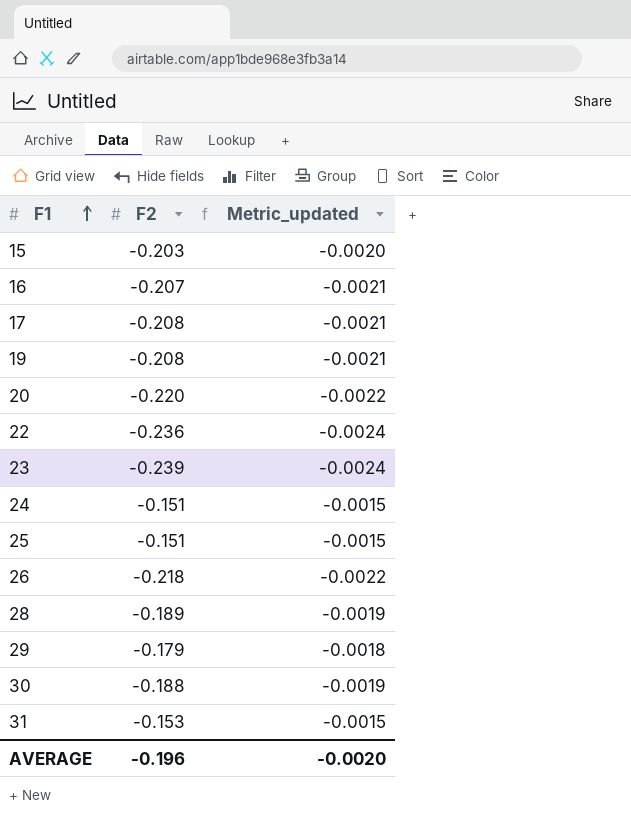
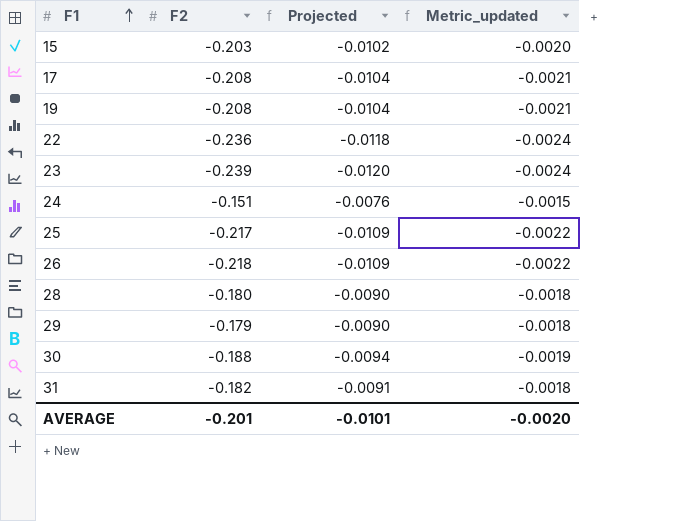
column Projected | formula: none -> [F2] * 0.05
row 16: -0.207 | -0.0021 -> none
row 20: -0.220 | -0.0022 -> none
25 | F2: -0.151 -> -0.217
25 | Metric_updated: -0.0015 -> -0.0022
28 | F2: -0.189 -> -0.180
28 | Metric_updated: -0.0019 -> -0.0018
31 | F2: -0.153 -> -0.182
31 | Metric_updated: -0.0015 -> -0.0018
AVERAGE | F2: -0.196 -> -0.201

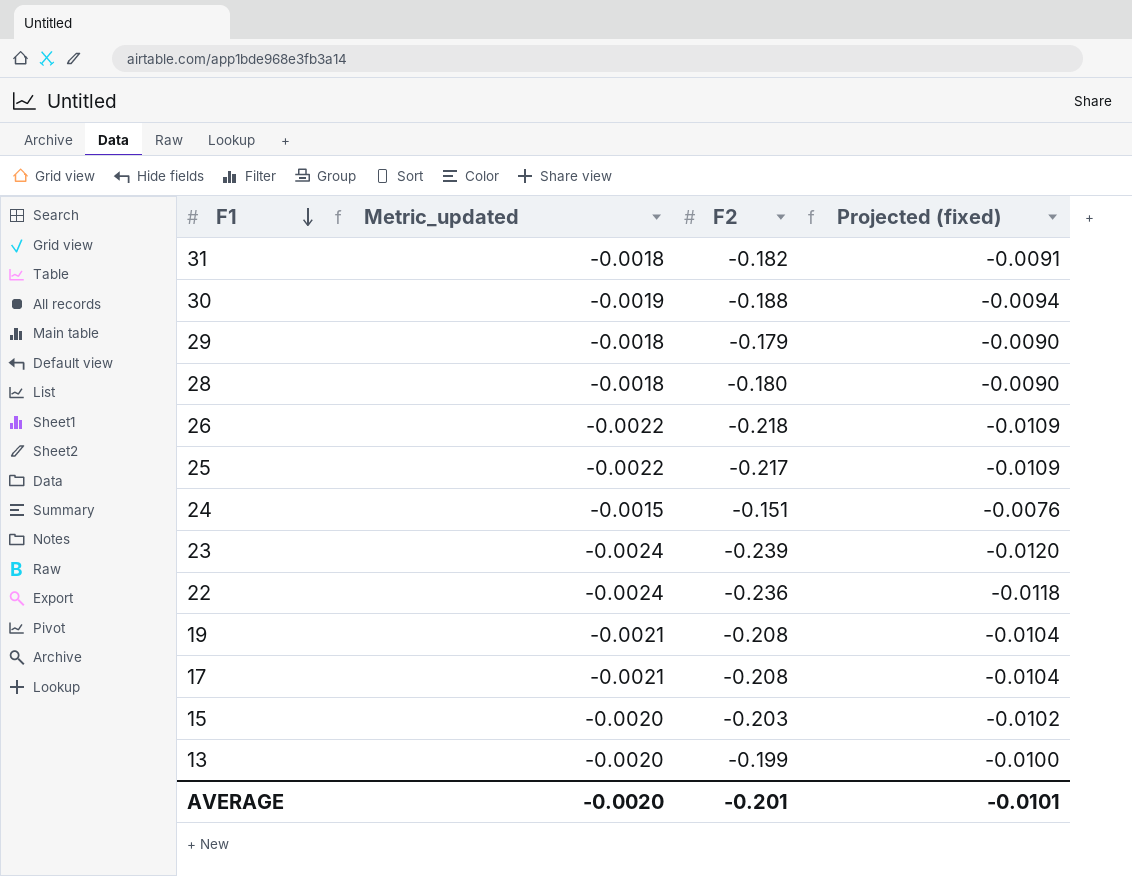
row order: F1 ascending -> F1 descending
column Metric_updated | position: 4 -> 2
column name: Projected -> Projected (fixed)
row 13: none -> -0.0020 | -0.199 | -0.0100

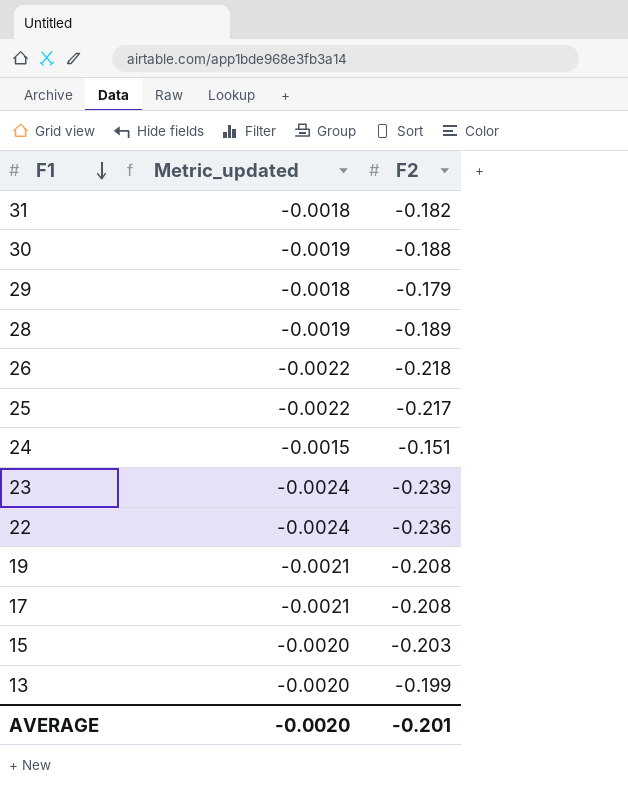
column Projected (fixed) | formula: [F2] * 0.05 -> none
28 | Metric_updated: -0.0018 -> -0.0019
28 | F2: -0.180 -> -0.189

